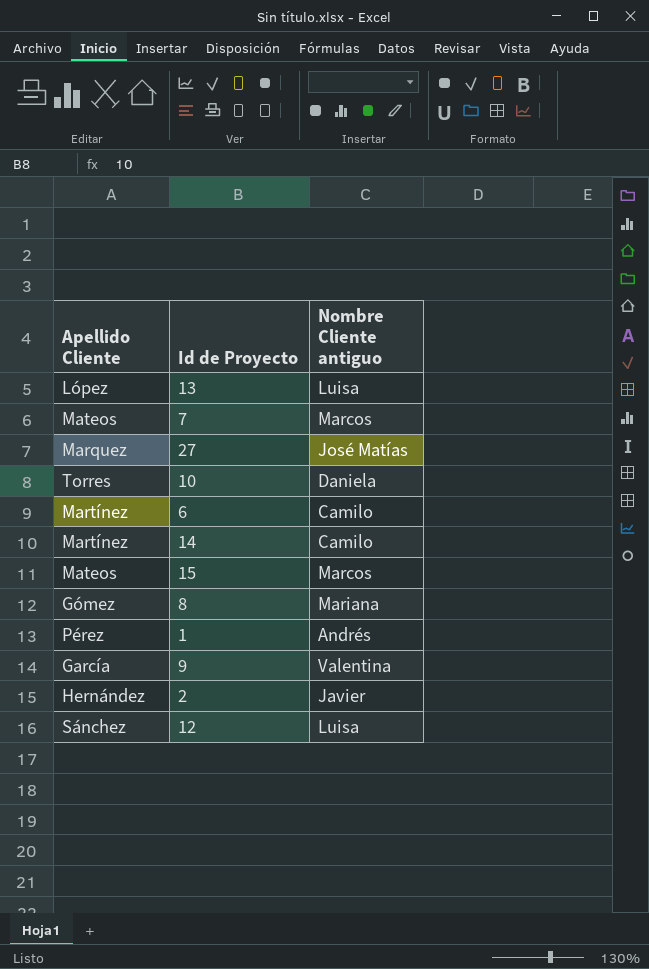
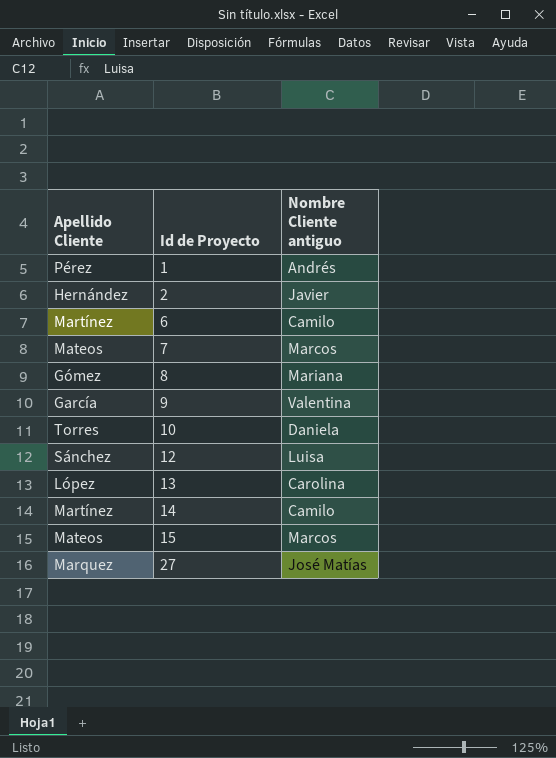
row order: none -> Id de Proyecto ascending
13 | Nombre Cliente antiguo: Luisa -> Carolina

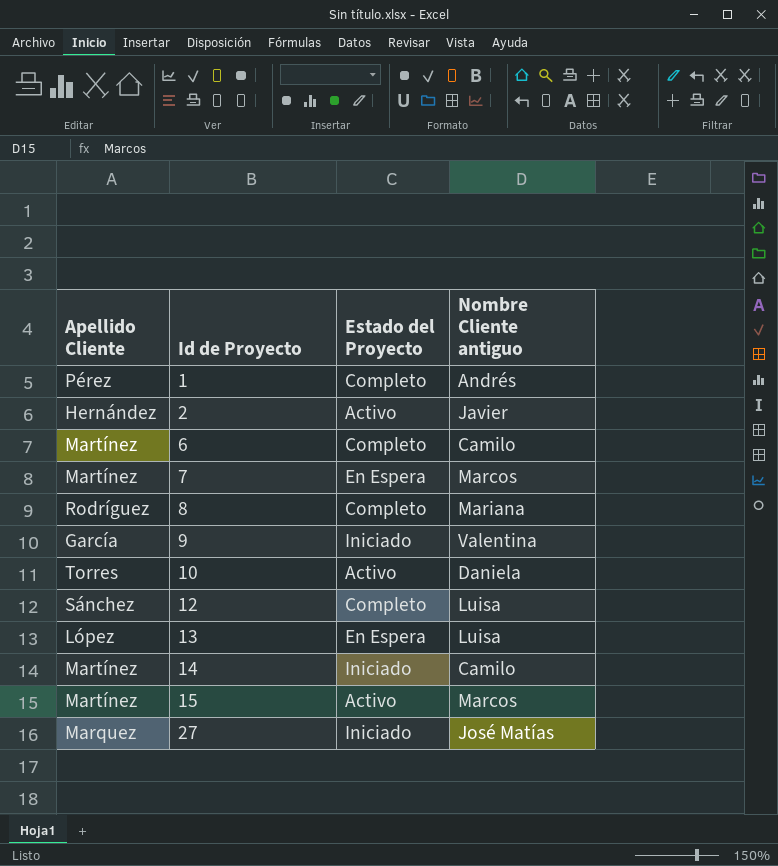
column Estado del Proyecto | position: none -> 3
7 | Apellido Cliente: Mateos -> Martínez
8 | Apellido Cliente: Gómez -> Rodríguez
13 | Nombre Cliente antiguo: Carolina -> Luisa
15 | Apellido Cliente: Mateos -> Martínez

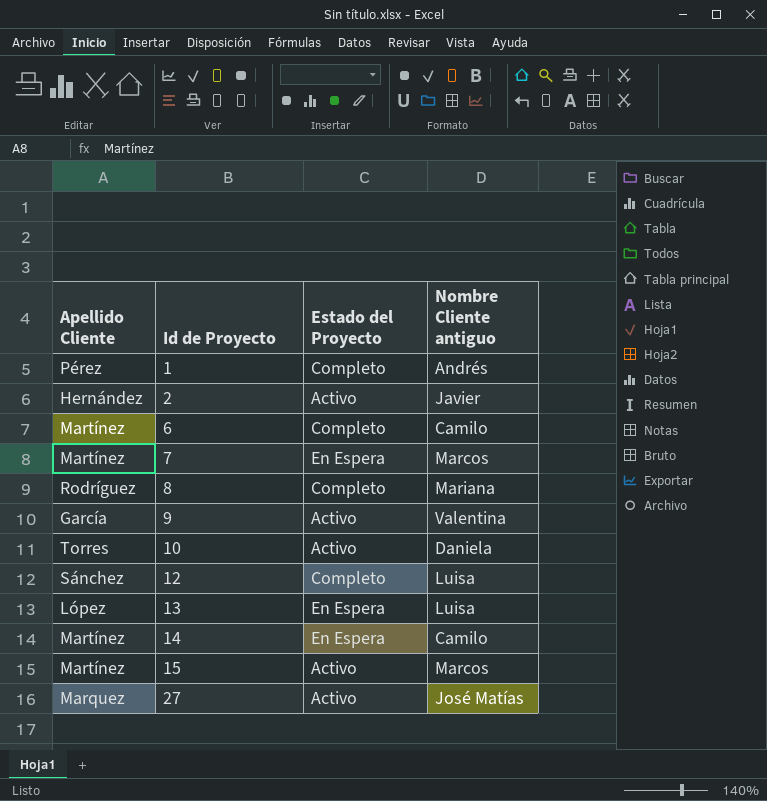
9 | Estado del Proyecto: Iniciado -> Activo
14 | Estado del Proyecto: Iniciado -> En Espera
27 | Estado del Proyecto: Iniciado -> Activo

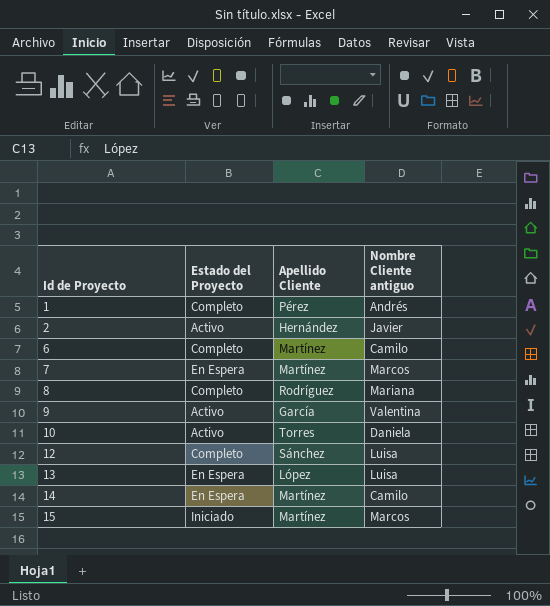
column Apellido Cliente | position: 1 -> 3
row 27: Marquez | Activo | José Matías -> none
15 | Estado del Proyecto: Activo -> Iniciado

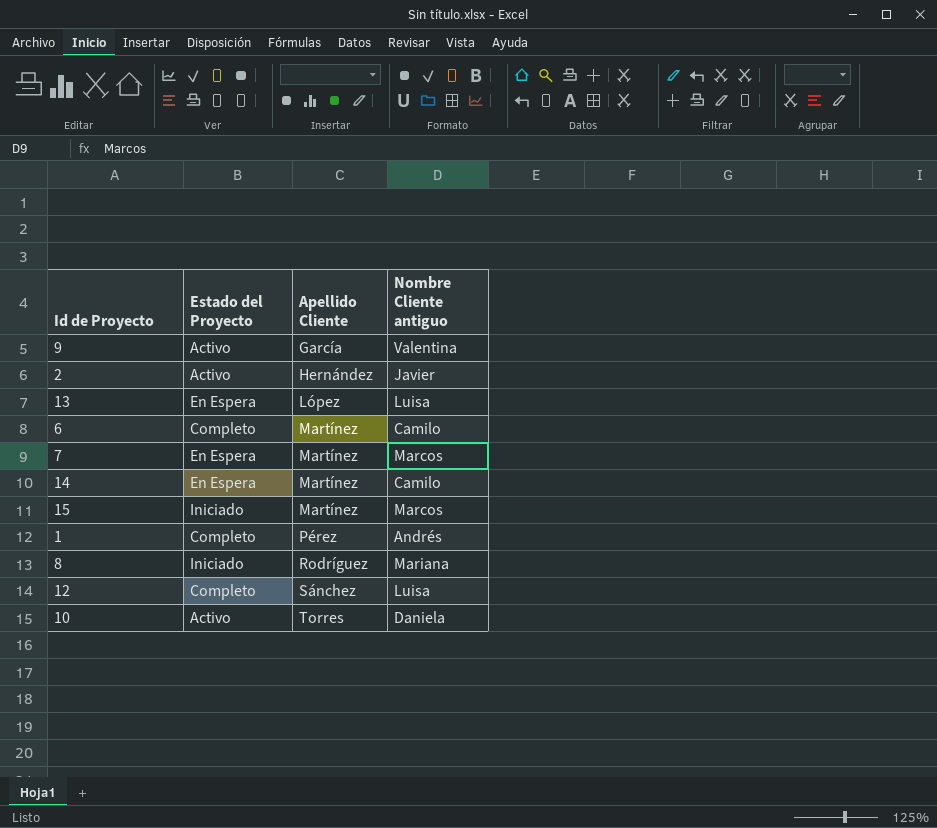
row order: Id de Proyecto ascending -> Apellido Cliente ascending
8 | Estado del Proyecto: Completo -> Iniciado

